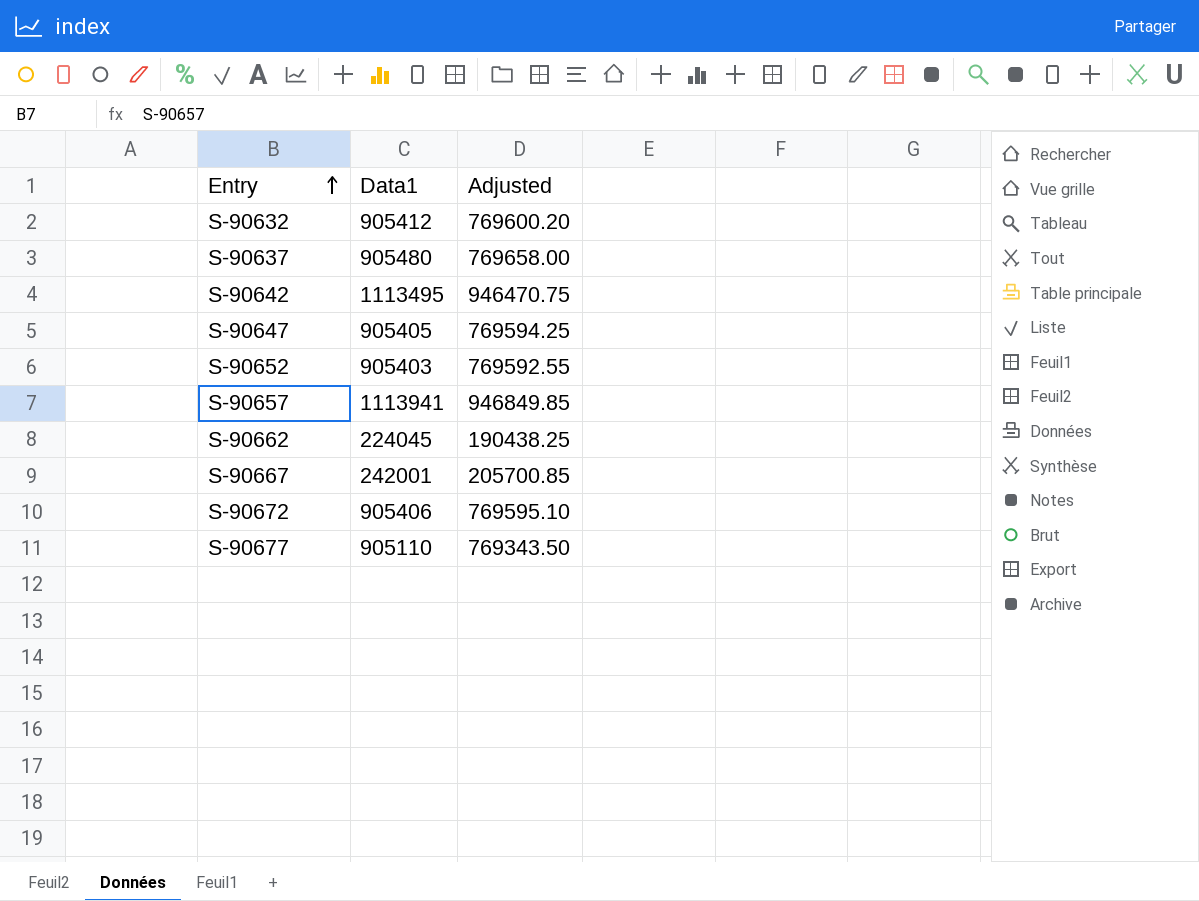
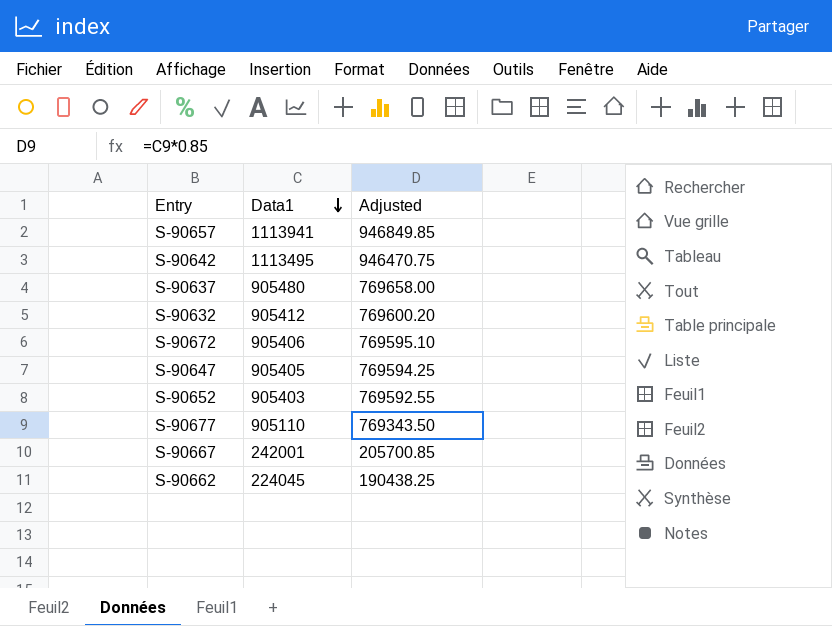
row order: Entry ascending -> Data1 descending

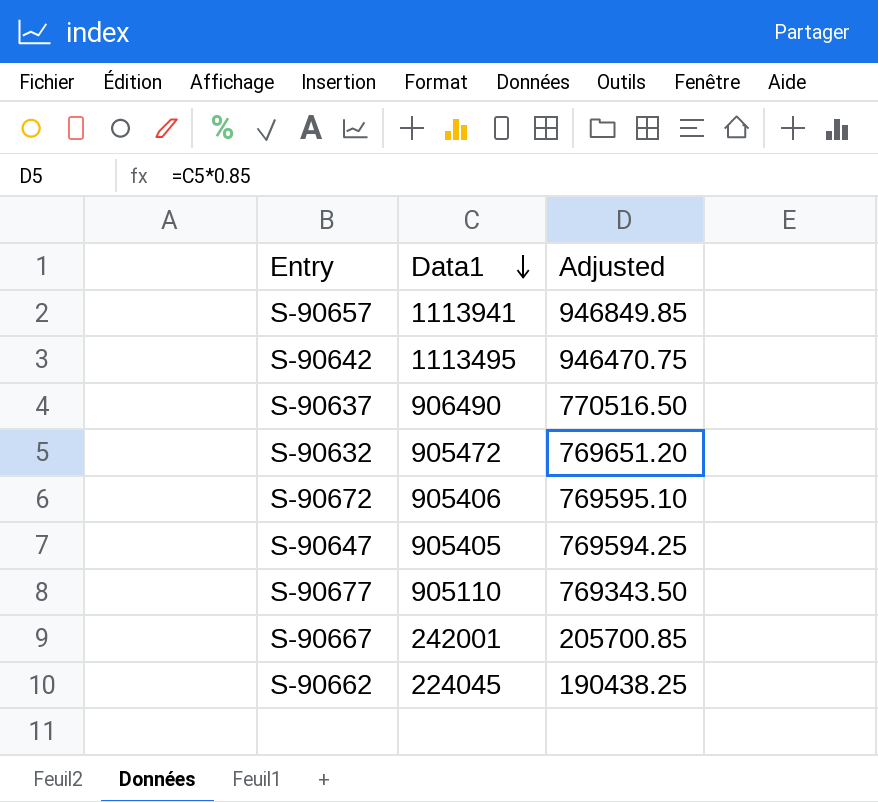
row S-90652: 905403 | 769592.55 -> none
S-90637 | Data1: 905480 -> 906490
S-90637 | Adjusted: 769658.00 -> 770516.50
S-90632 | Data1: 905412 -> 905472
S-90632 | Adjusted: 769600.20 -> 769651.20

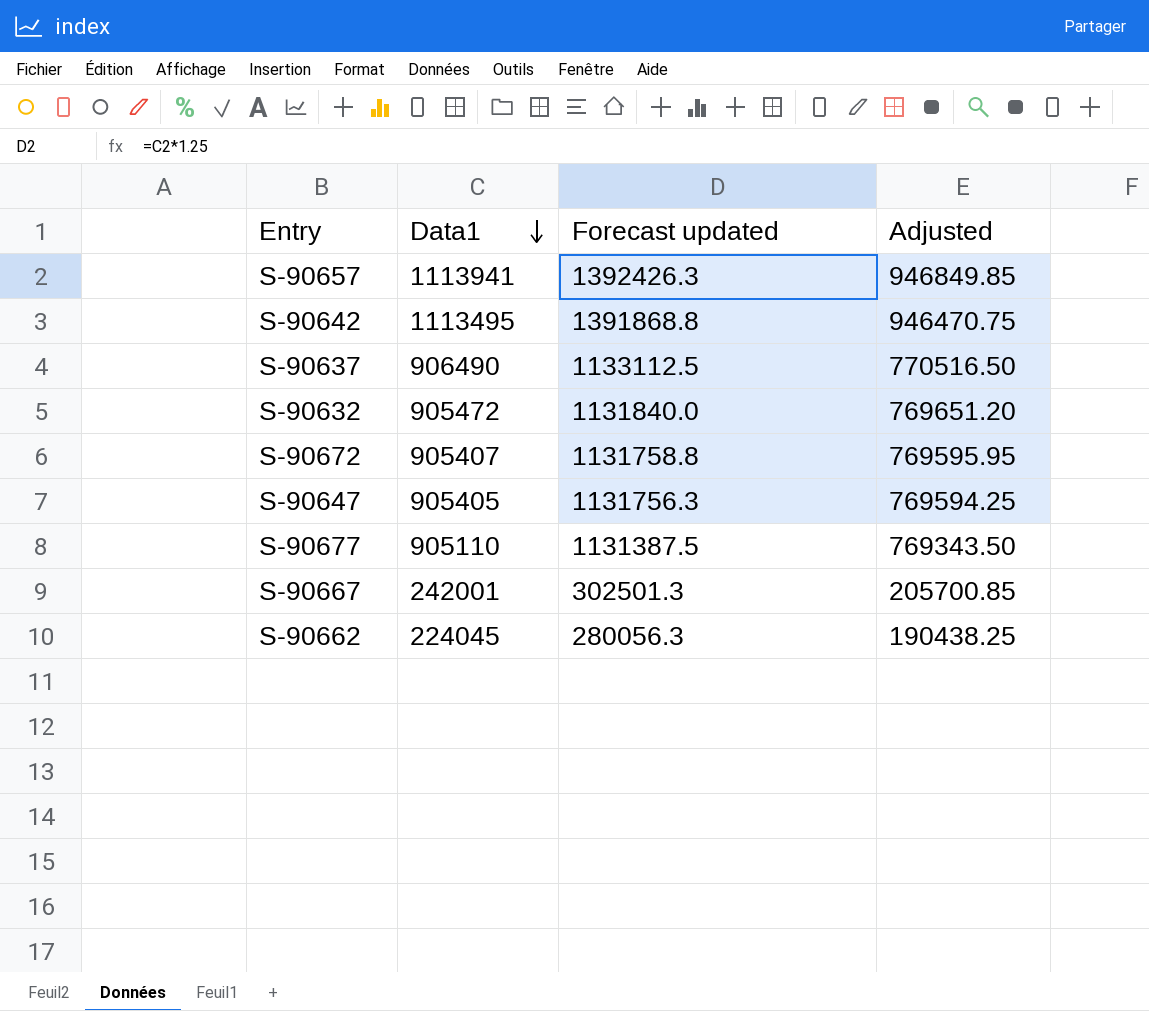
column Forecast updated | formula: none -> [Data1] * 1.25
S-90672 | Data1: 905406 -> 905407
S-90672 | Adjusted: 769595.10 -> 769595.95

